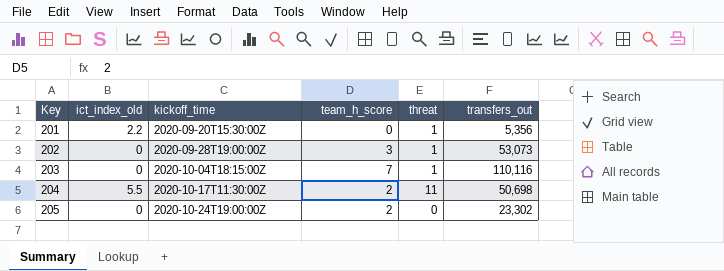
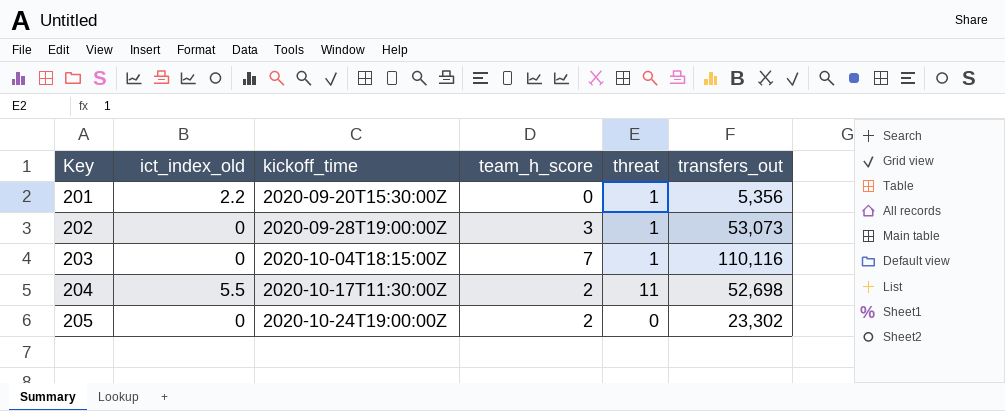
204 | transfers_out: 50,698 -> 52,698

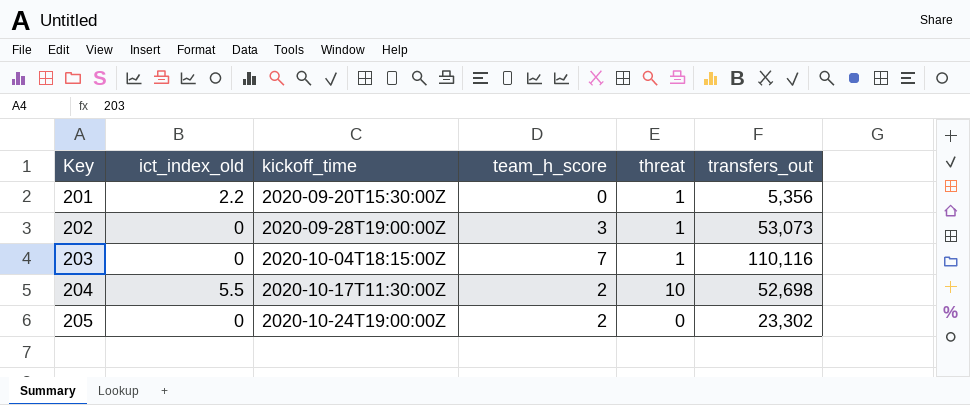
204 | threat: 11 -> 10

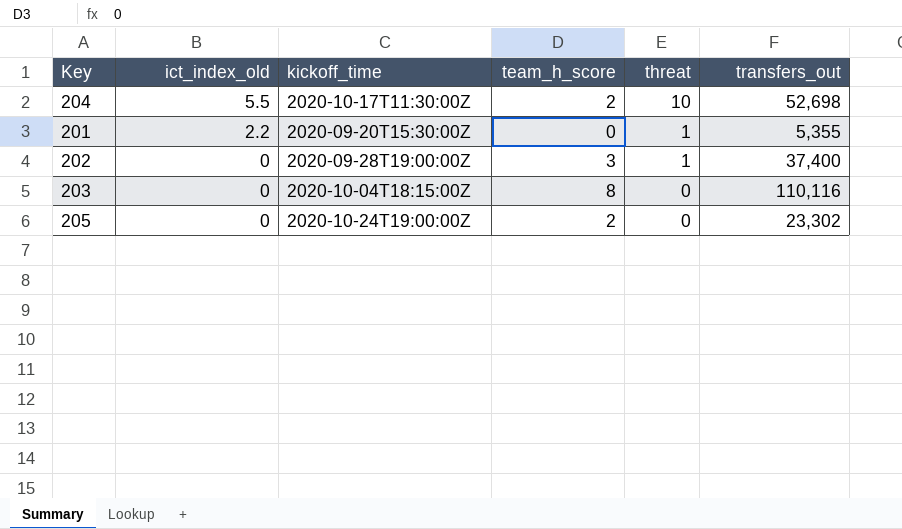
row order: Key ascending -> ict_index_old descending
201 | transfers_out: 5,356 -> 5,355
202 | transfers_out: 53,073 -> 37,400
203 | team_h_score: 7 -> 8
203 | threat: 1 -> 0

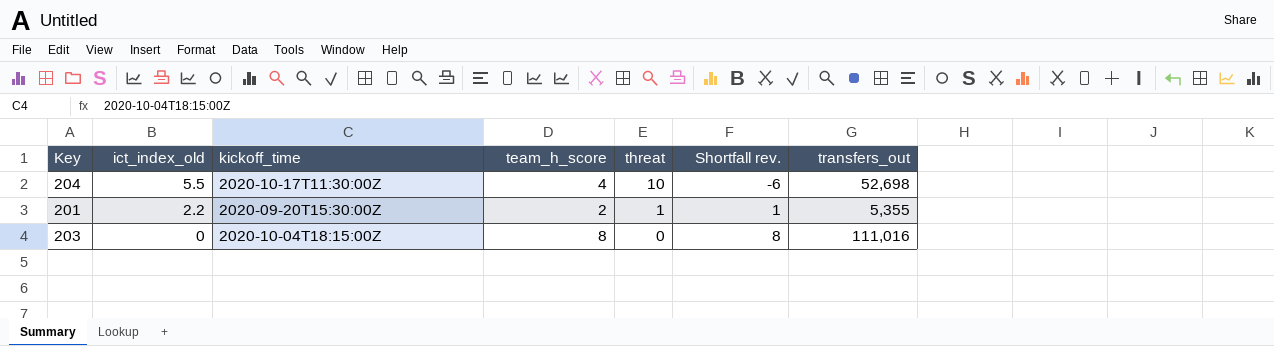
column Shortfall rev. | formula: none -> [team_h_score] - [threat]
row 202: 0 | 2020-09-28T19:00:00Z | 3 | 1 | 37,400 -> none
row 205: 0 | 2020-10-24T19:00:00Z | 2 | 0 | 23,302 -> none
204 | team_h_score: 2 -> 4
201 | team_h_score: 0 -> 2
203 | transfers_out: 110,116 -> 111,016

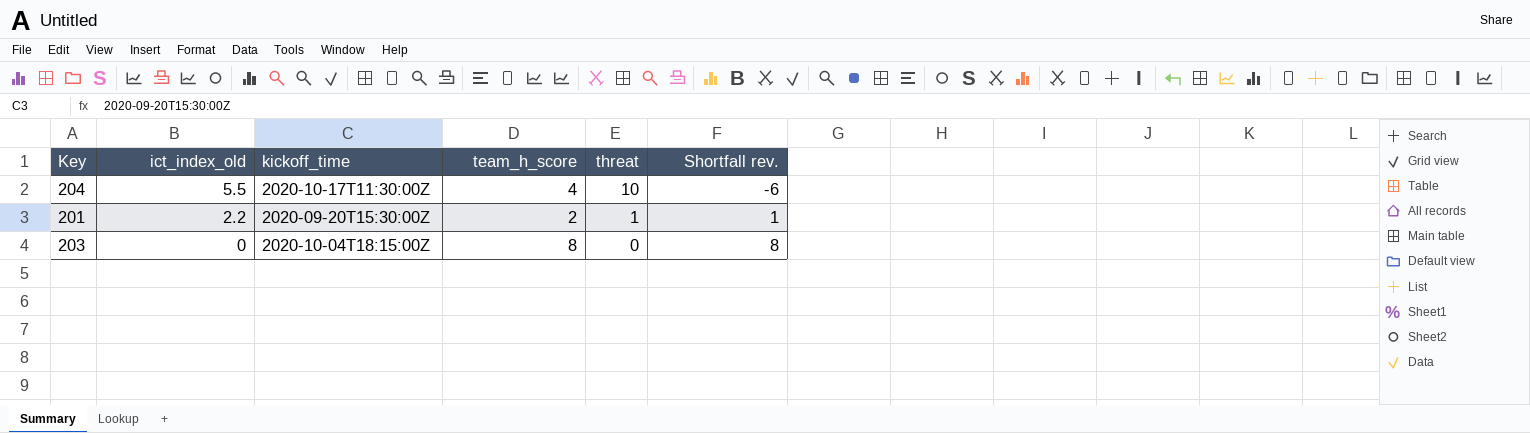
column transfers_out | position: 7 -> none

